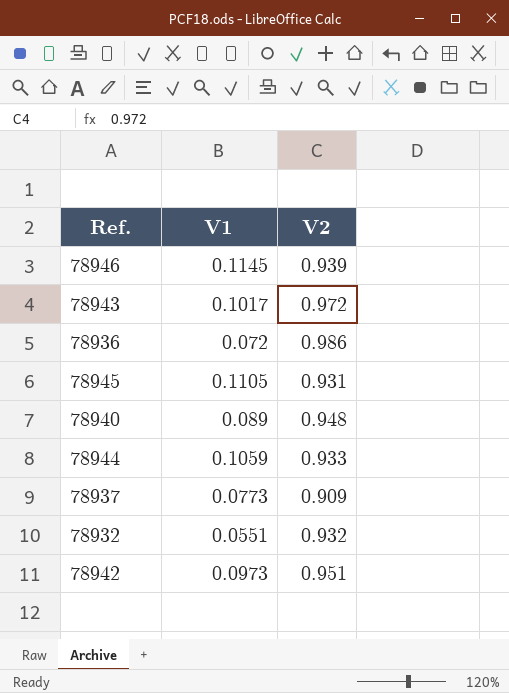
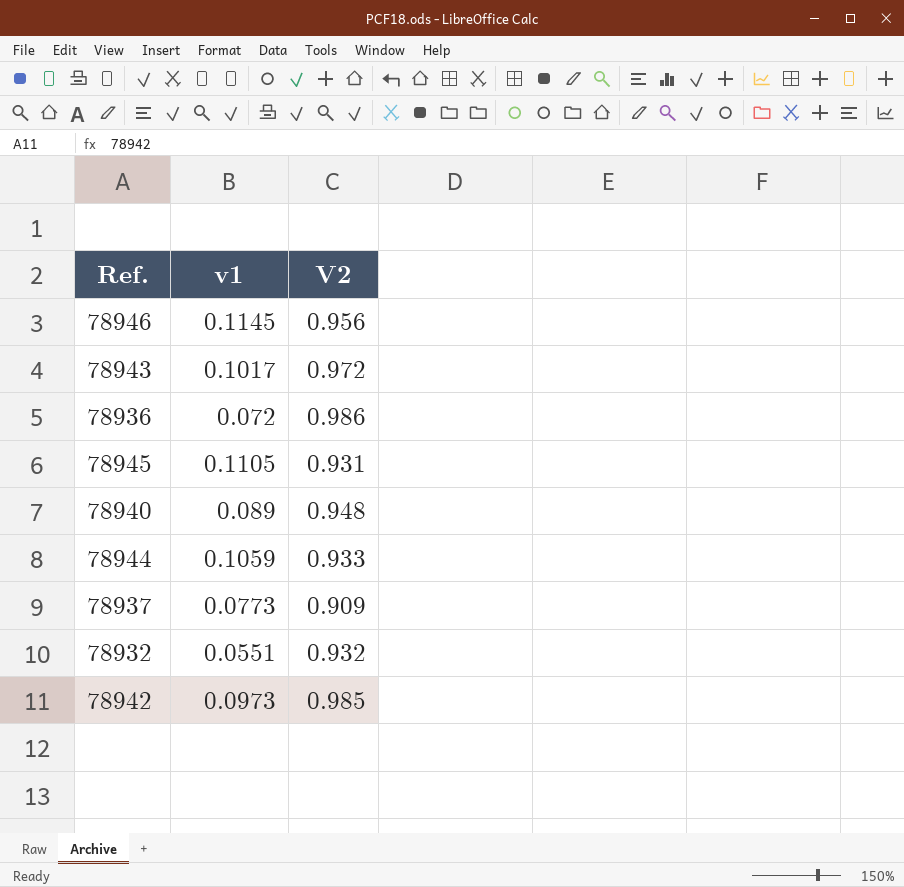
column name: V1 -> v1
78946 | V2: 0.939 -> 0.956
78942 | V2: 0.951 -> 0.985

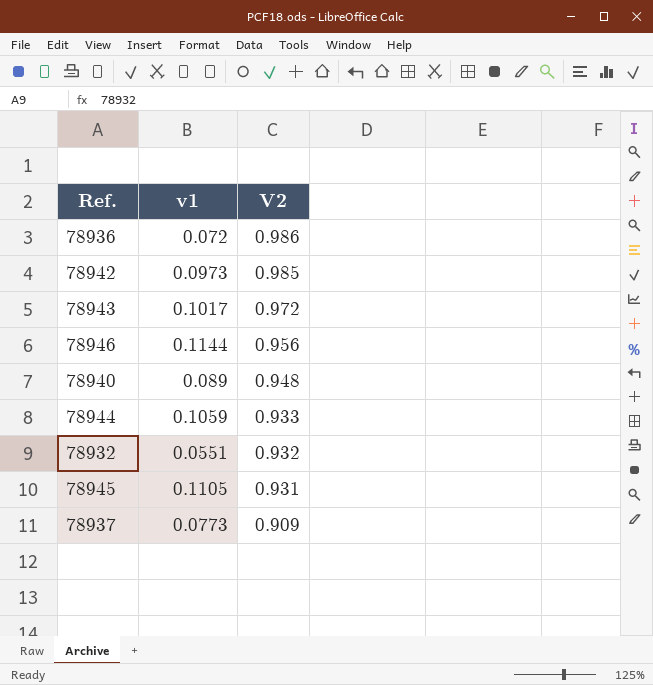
row order: none -> V2 descending
78946 | v1: 0.1145 -> 0.1144

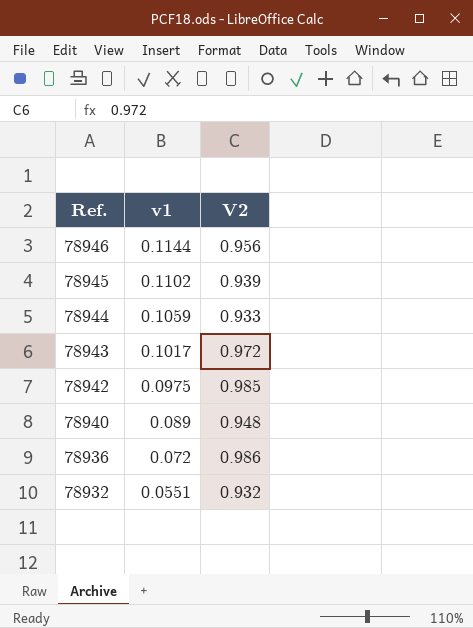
row order: V2 descending -> Ref. descending
row 78937: 0.0773 | 0.909 -> none
78945 | v1: 0.1105 -> 0.1102
78945 | V2: 0.931 -> 0.939
78942 | v1: 0.0973 -> 0.0975

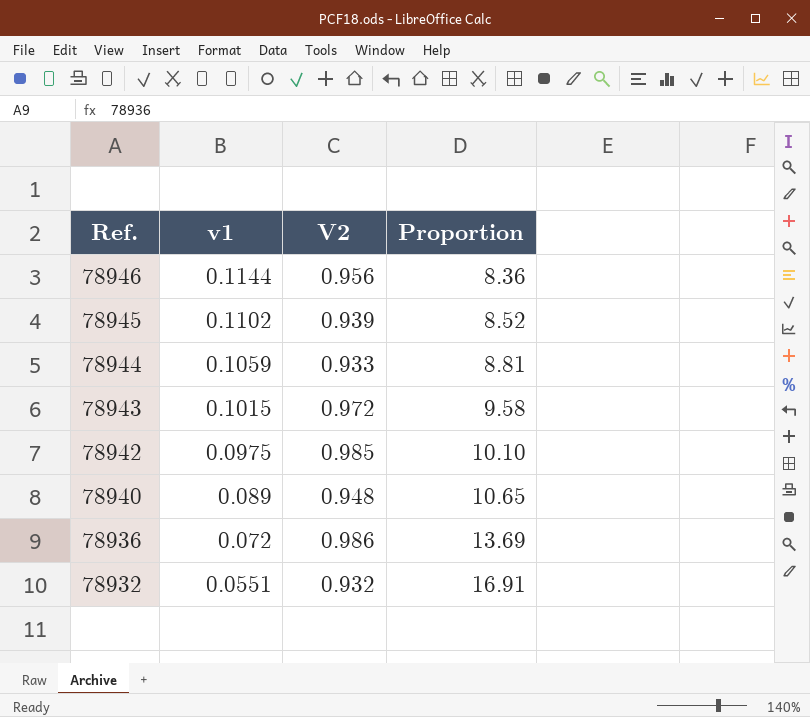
column Proportion | formula: none -> [V2] / [v1]
78943 | v1: 0.1017 -> 0.1015

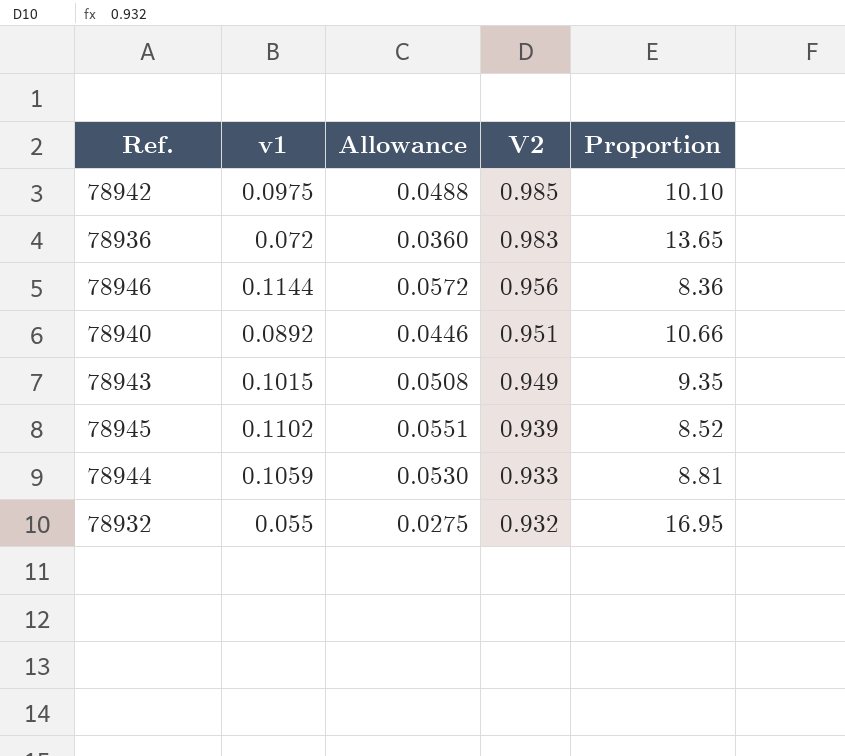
row order: Ref. descending -> V2 descending
column Allowance | formula: none -> [v1] * 0.5
78936 | V2: 0.986 -> 0.983
78936 | Proportion: 13.69 -> 13.65
78940 | v1: 0.089 -> 0.0892
78940 | V2: 0.948 -> 0.951
78940 | Proportion: 10.65 -> 10.66
78943 | V2: 0.972 -> 0.949
78943 | Proportion: 9.58 -> 9.35
78932 | v1: 0.0551 -> 0.055
78932 | Proportion: 16.91 -> 16.95

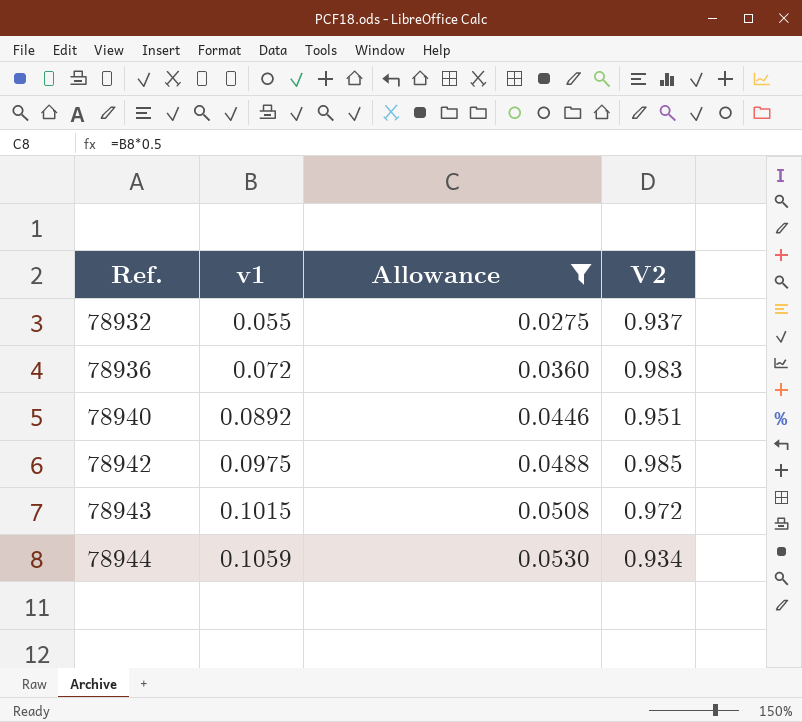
filter: none -> Allowance <= 0.0530
row order: V2 descending -> Ref. ascending
column Proportion | formula: [V2] / [v1] -> none
78932 | V2: 0.932 -> 0.937
78943 | V2: 0.949 -> 0.972
78944 | V2: 0.933 -> 0.934

